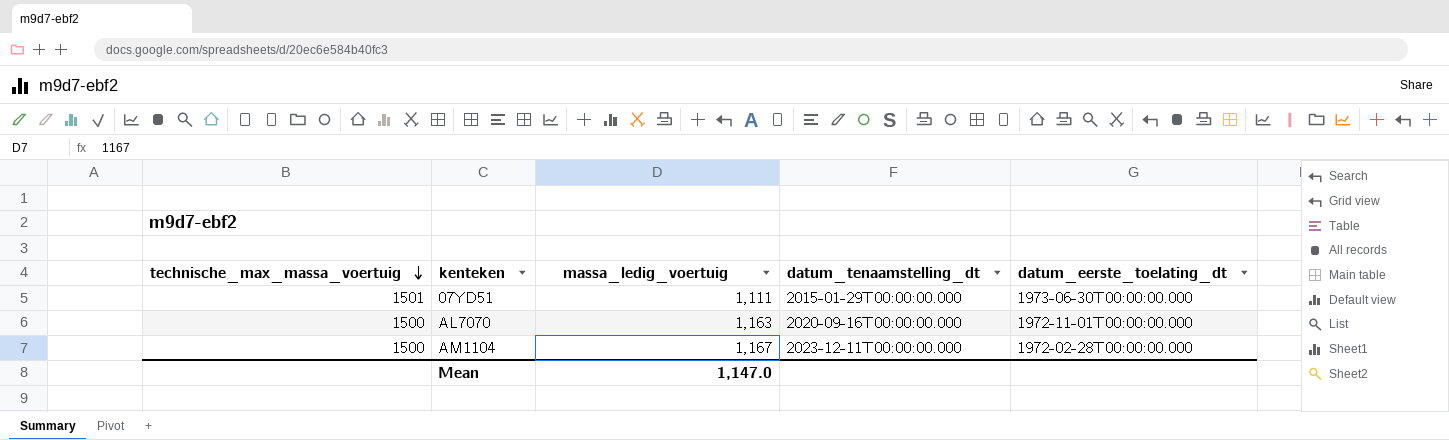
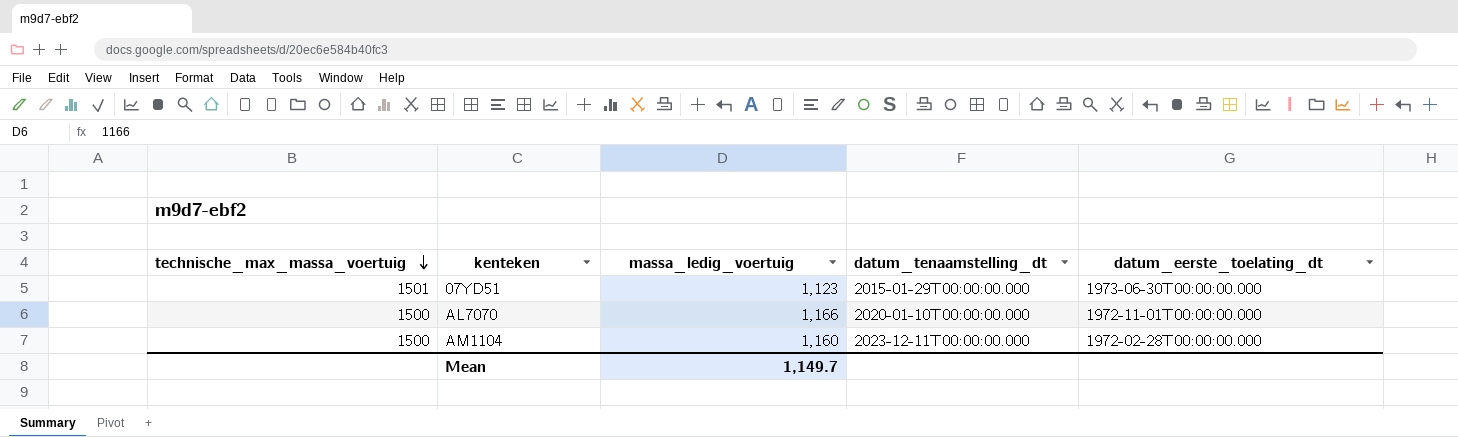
07YD51 | massa_ledig_voertuig: 1,111 -> 1,123
AL7070 | massa_ledig_voertuig: 1,163 -> 1,166
AL7070 | datum_tenaamstelling_dt: 2020-09-16T00:00:00.000 -> 2020-01-10T00:00:00.000
AM1104 | massa_ledig_voertuig: 1,167 -> 1,160
Mean | massa_ledig_voertuig: 1,147.0 -> 1,149.7

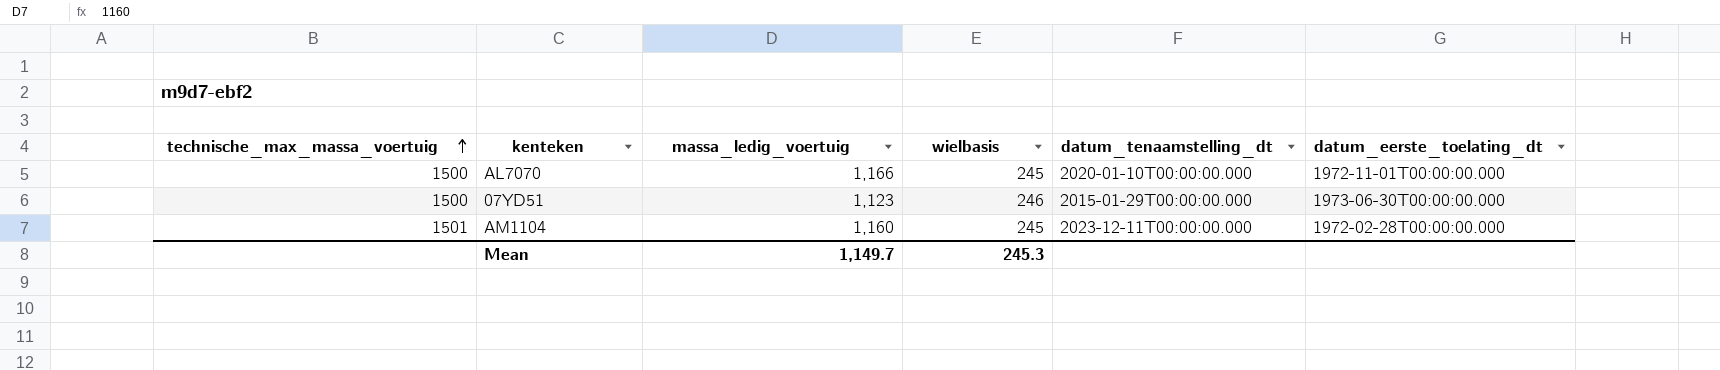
row order: technische_max_massa_voertuig descending -> technische_max_massa_voertuig ascending
column wielbasis | position: none -> 4
07YD51 | technische_max_massa_voertuig: 1501 -> 1500
AM1104 | technische_max_massa_voertuig: 1500 -> 1501

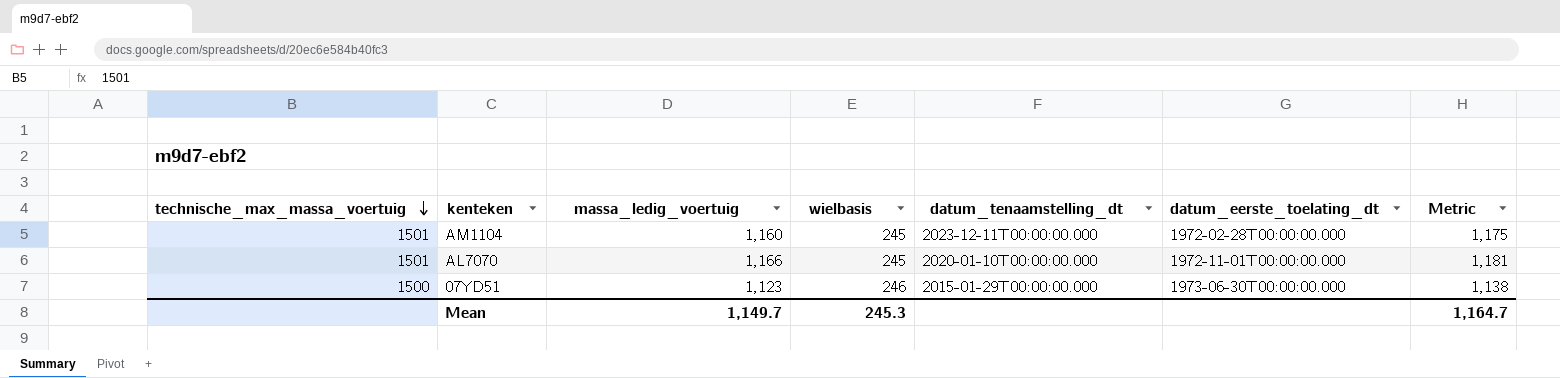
row order: technische_max_massa_voertuig ascending -> technische_max_massa_voertuig descending
column Metric | formula: none -> [massa_ledig_voertuig] + 15
AL7070 | technische_max_massa_voertuig: 1500 -> 1501

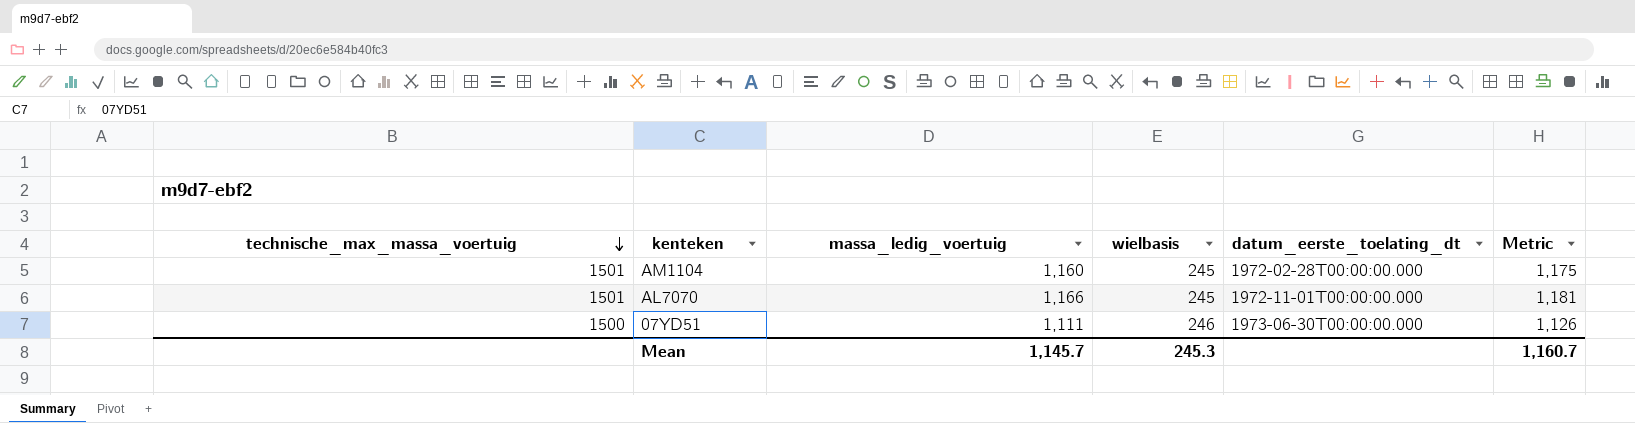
column datum_tenaamstelling_dt | position: 5 -> none
07YD51 | massa_ledig_voertuig: 1,123 -> 1,111
07YD51 | Metric: 1,138 -> 1,126
Mean | massa_ledig_voertuig: 1,149.7 -> 1,145.7
Mean | Metric: 1,164.7 -> 1,160.7

